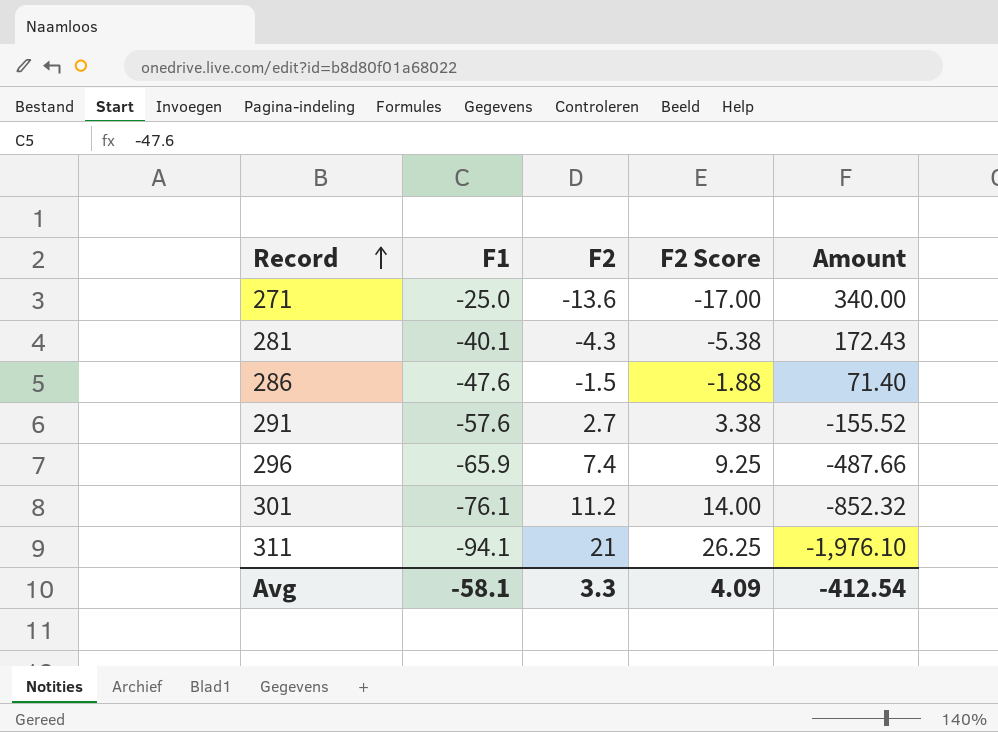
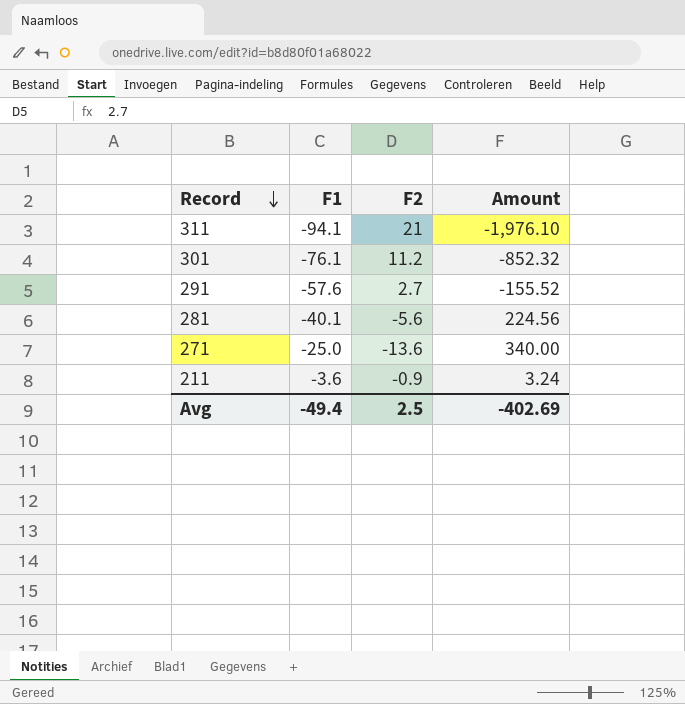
row order: Record ascending -> Record descending
column F2 Score | formula: [F2] * 1.25 -> none
row 286: -47.6 | -1.5 | -1.88 | 71.40 -> none
row 296: -65.9 | 7.4 | 9.25 | -487.66 -> none
281 | F2: -4.3 -> -5.6
281 | Amount: 172.43 -> 224.56
row 211: none -> -3.6 | -0.9 | 3.24
Avg | F1: -58.1 -> -49.4
Avg | F2: 3.3 -> 2.5
Avg | Amount: -412.54 -> -402.69

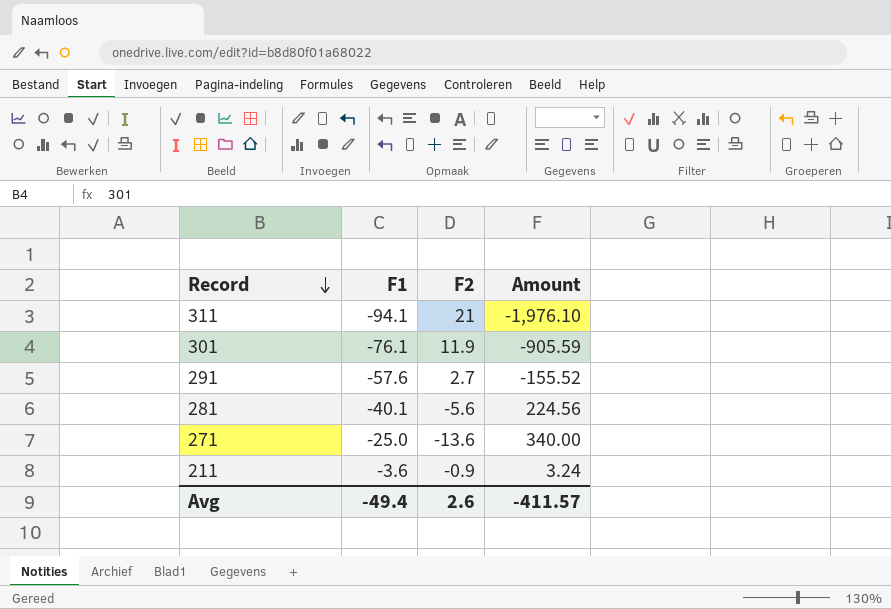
301 | F2: 11.2 -> 11.9
301 | Amount: -852.32 -> -905.59
Avg | F2: 2.5 -> 2.6
Avg | Amount: -402.69 -> -411.57

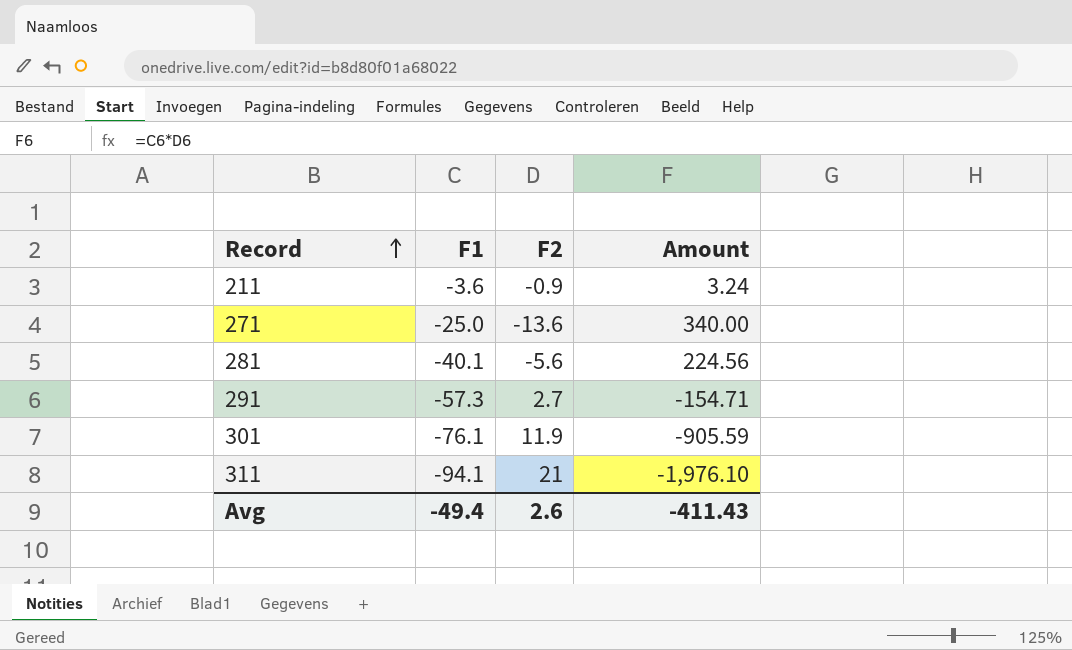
row order: Record descending -> Record ascending
291 | F1: -57.6 -> -57.3
291 | Amount: -155.52 -> -154.71
Avg | Amount: -411.57 -> -411.43

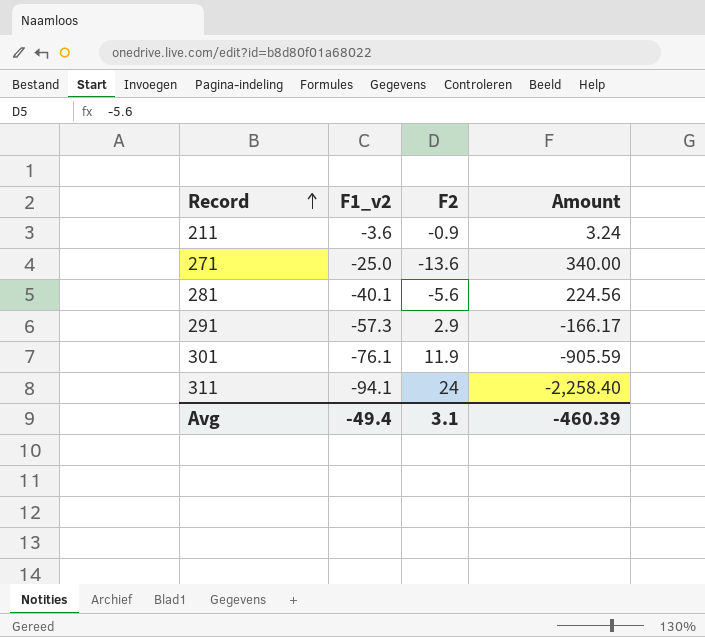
column name: F1 -> F1_v2
291 | F2: 2.7 -> 2.9
291 | Amount: -154.71 -> -166.17
311 | F2: 21 -> 24
311 | Amount: -1,976.10 -> -2,258.40
Avg | F2: 2.6 -> 3.1
Avg | Amount: -411.43 -> -460.39

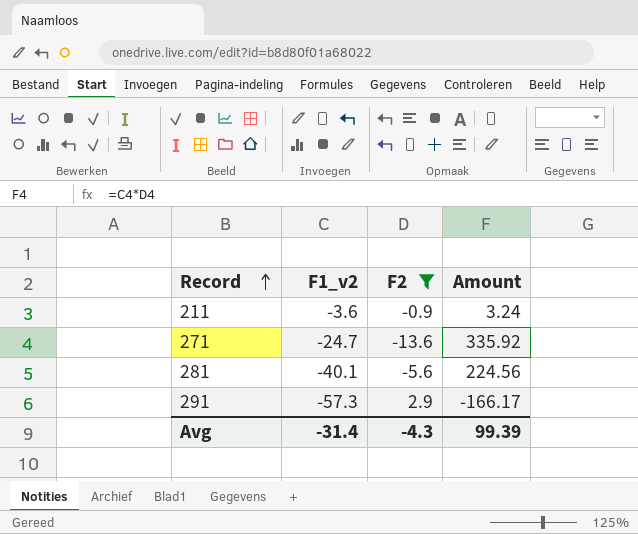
filter: none -> F2 <= 2.9
271 | F1_v2: -25.0 -> -24.7
271 | Amount: 340.00 -> 335.92
Avg | F1_v2: -49.4 -> -31.4
Avg | F2: 3.1 -> -4.3
Avg | Amount: -460.39 -> 99.39

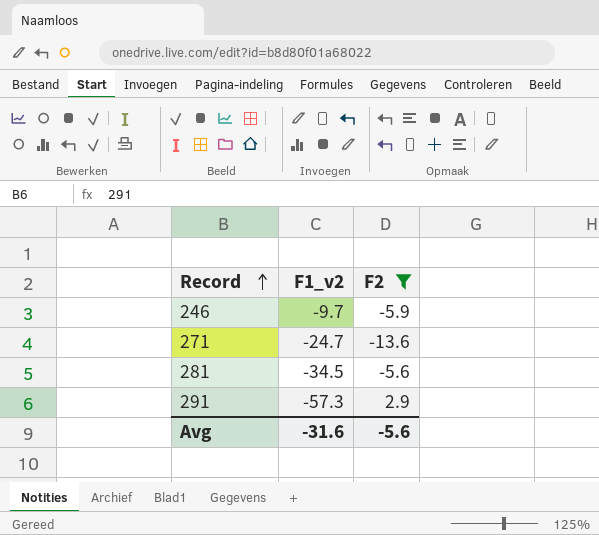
column Amount | formula: [F1_v2] * [F2] -> none
row 211: -3.6 | -0.9 | 3.24 -> none
row 246: none -> -9.7 | -5.9
281 | F1_v2: -40.1 -> -34.5
Avg | F1_v2: -31.4 -> -31.6
Avg | F2: -4.3 -> -5.6

